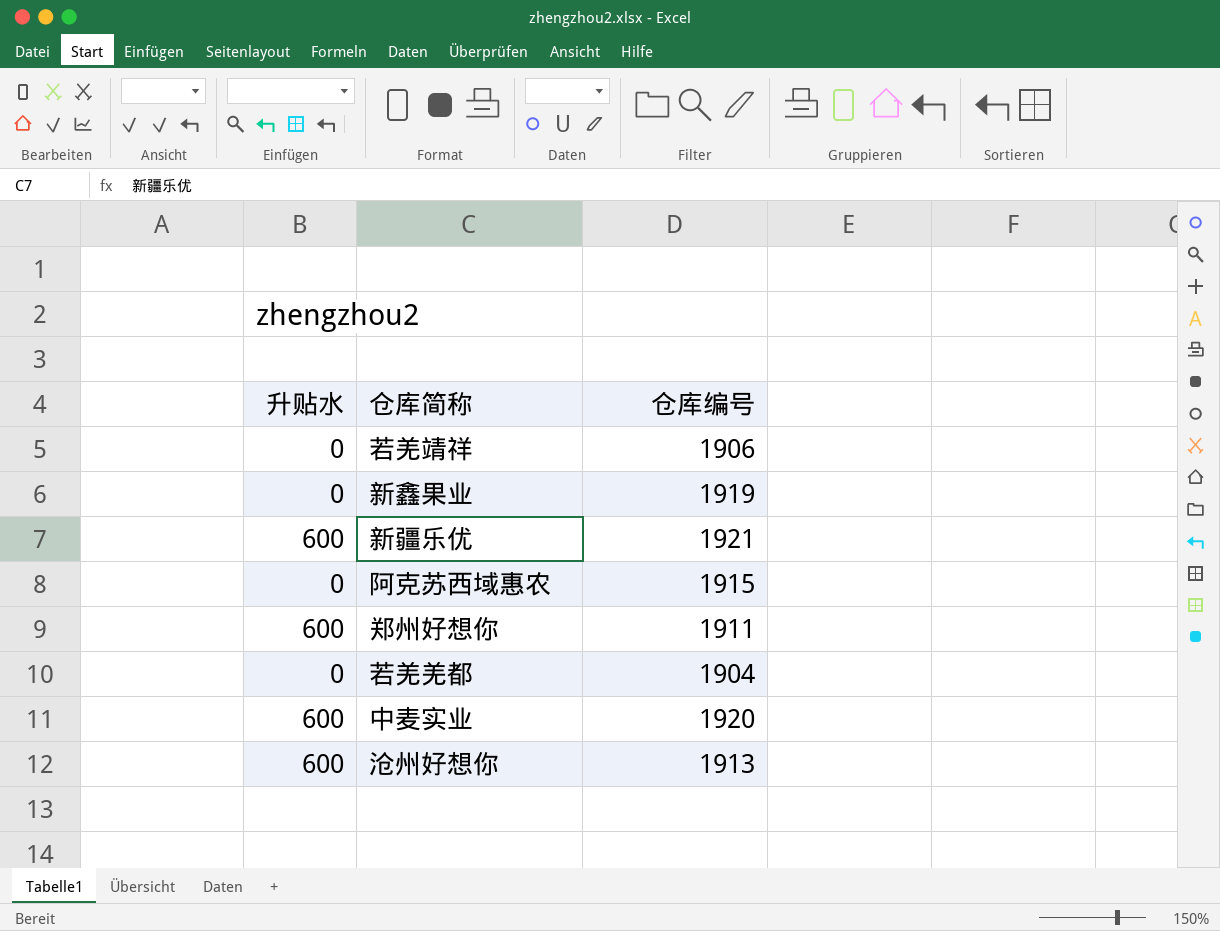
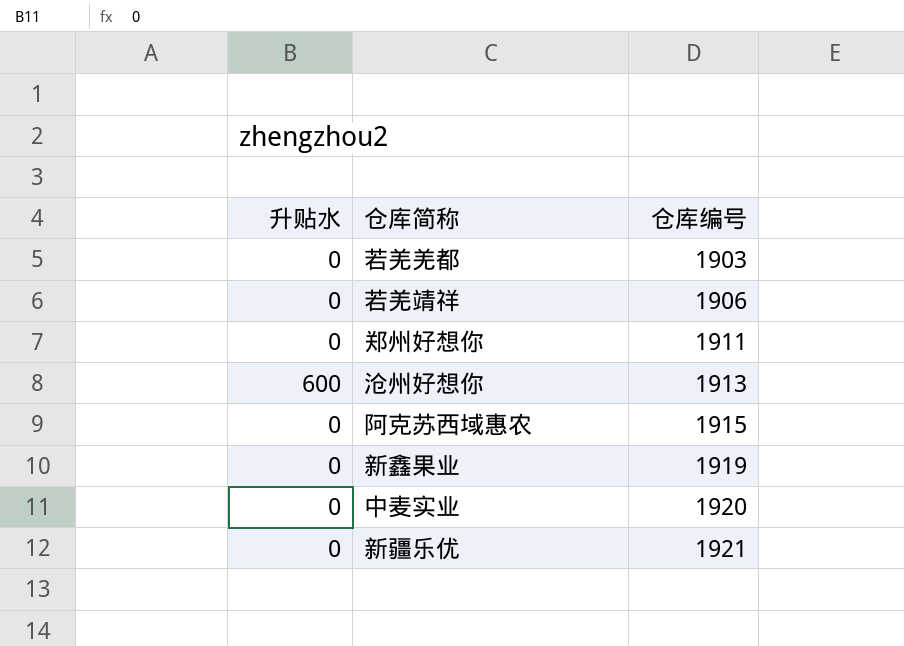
row order: none -> 仓库编号 ascending
若羌羌都 | 仓库编号: 1904 -> 1903
郑州好想你 | 升贴水: 600 -> 0
中麦实业 | 升贴水: 600 -> 0
新疆乐优 | 升贴水: 600 -> 0

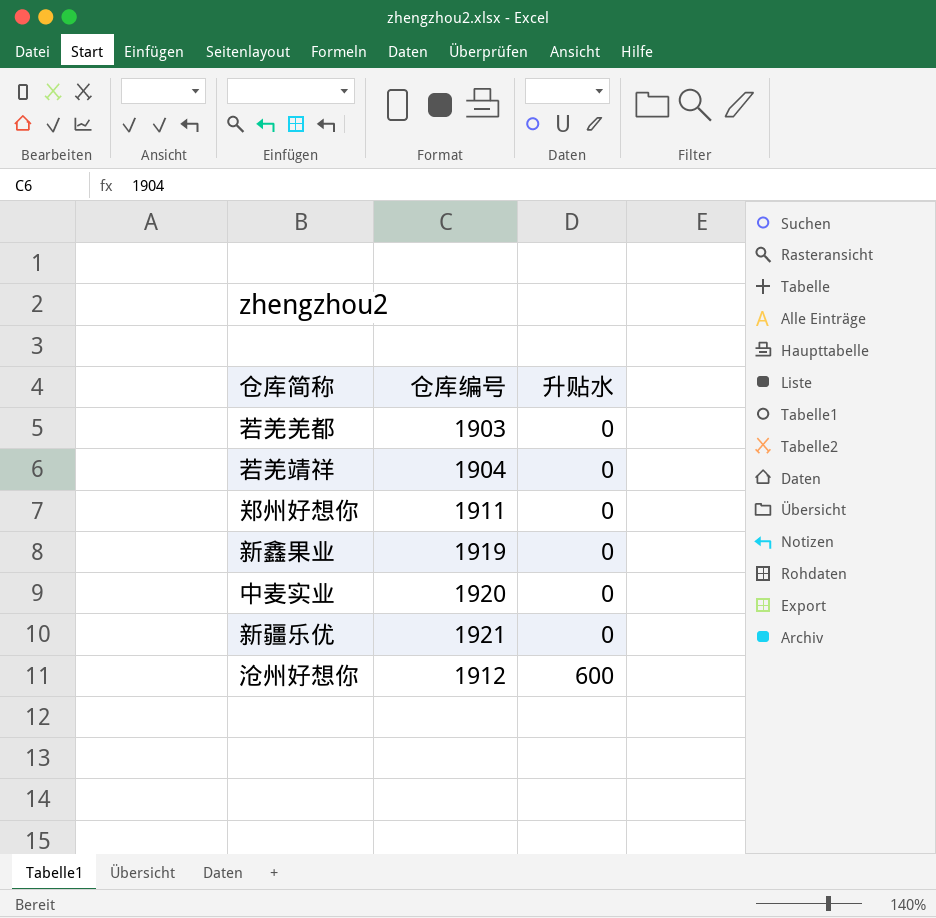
row order: 仓库编号 ascending -> 升贴水 ascending
column 升贴水 | position: 1 -> 3
row 阿克苏西域惠农: 0 | 1915 -> none
若羌靖祥 | 仓库编号: 1906 -> 1904
沧州好想你 | 仓库编号: 1913 -> 1912

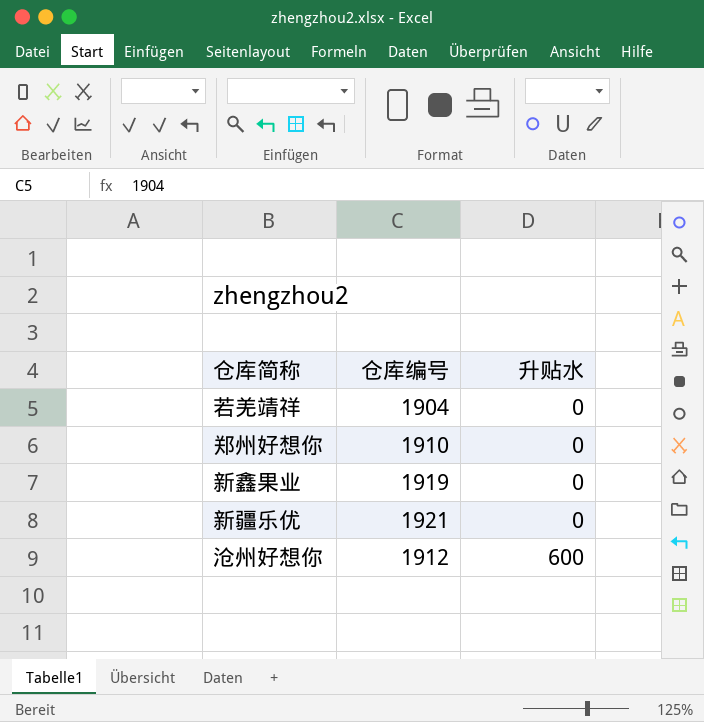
row 若羌羌都: 1903 | 0 -> none
row 中麦实业: 1920 | 0 -> none
郑州好想你 | 仓库编号: 1911 -> 1910

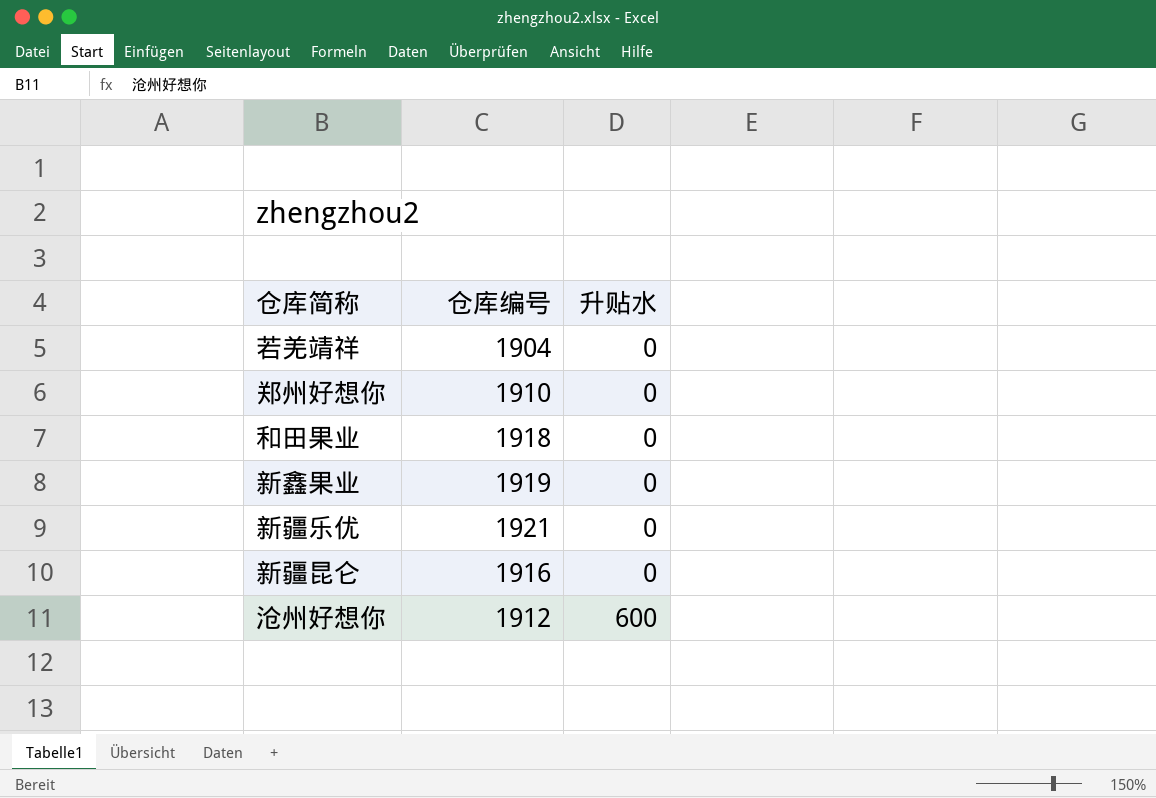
row 和田果业: none -> 1918 | 0
row 新疆昆仑: none -> 1916 | 0

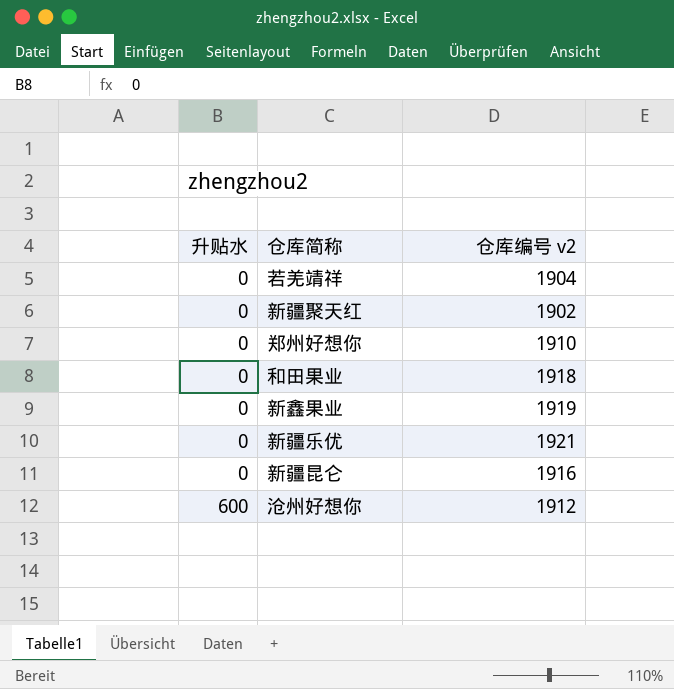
column 升贴水 | position: 3 -> 1
column name: 仓库编号 -> 仓库编号 v2
row 新疆聚天红: none -> 0 | 1902

